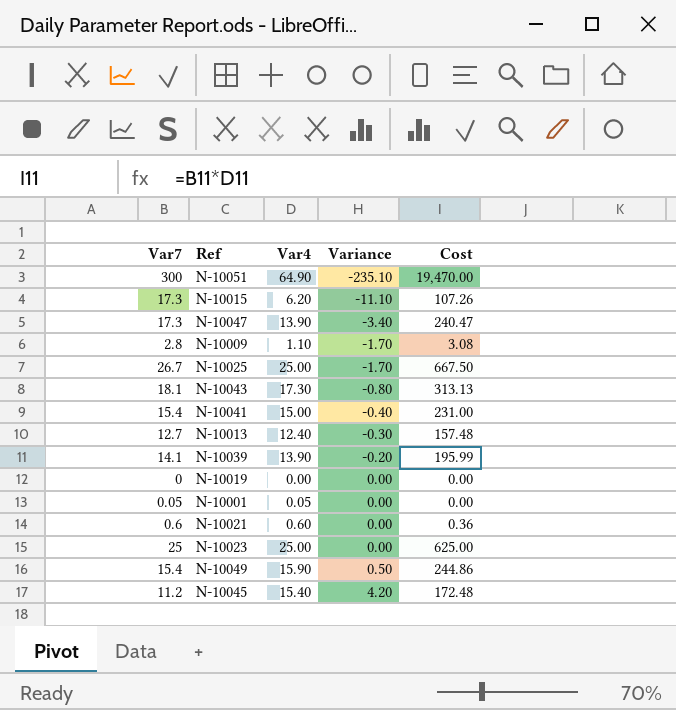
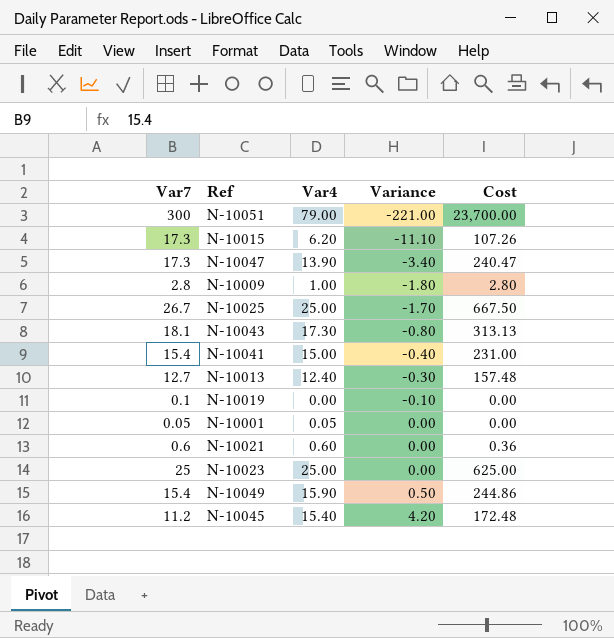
row N-10039: 14.1 | 13.90 | -0.20 | 195.99 -> none
N-10051 | Var4: 64.90 -> 79.00
N-10051 | Variance: -235.10 -> -221.00
N-10051 | Cost: 19,470.00 -> 23,700.00
N-10009 | Var4: 1.10 -> 1.00
N-10009 | Variance: -1.70 -> -1.80
N-10009 | Cost: 3.08 -> 2.80
N-10019 | Var7: 0 -> 0.1
N-10019 | Variance: 0.00 -> -0.10

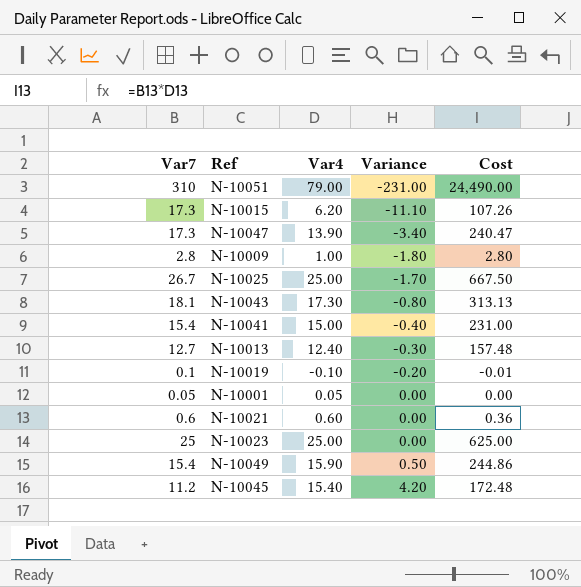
N-10051 | Var7: 300 -> 310
N-10051 | Variance: -221.00 -> -231.00
N-10051 | Cost: 23,700.00 -> 24,490.00
N-10019 | Var4: 0.00 -> -0.10
N-10019 | Variance: -0.10 -> -0.20
N-10019 | Cost: 0.00 -> -0.01

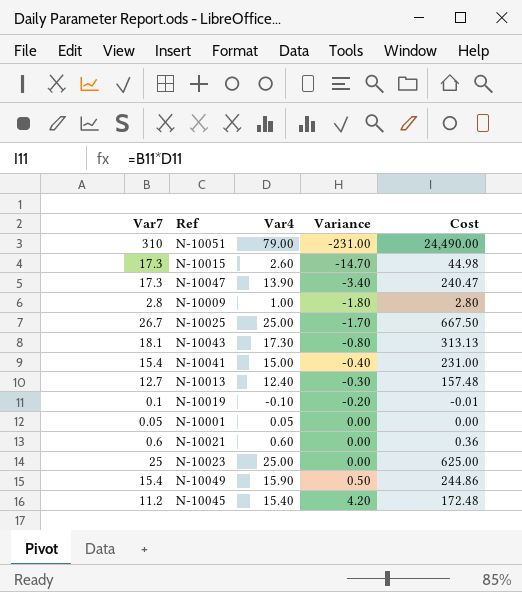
N-10015 | Var4: 6.20 -> 2.60
N-10015 | Variance: -11.10 -> -14.70
N-10015 | Cost: 107.26 -> 44.98

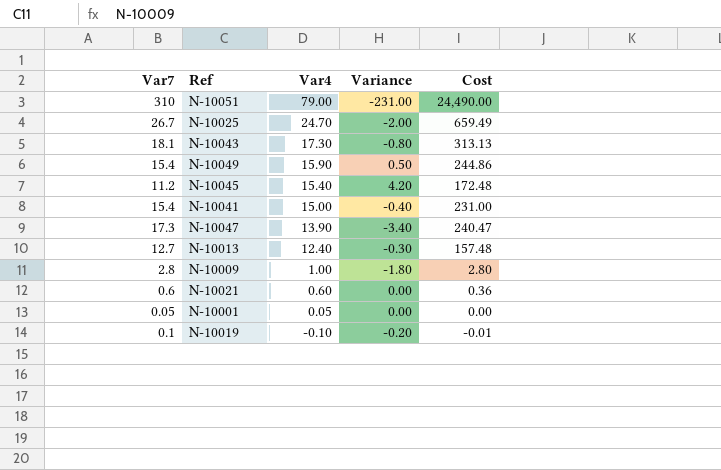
row order: Variance ascending -> Var4 descending
row N-10015: 17.3 | 2.60 | -14.70 | 44.98 -> none
row N-10023: 25 | 25.00 | 0.00 | 625.00 -> none
N-10025 | Var4: 25.00 -> 24.70
N-10025 | Variance: -1.70 -> -2.00
N-10025 | Cost: 667.50 -> 659.49

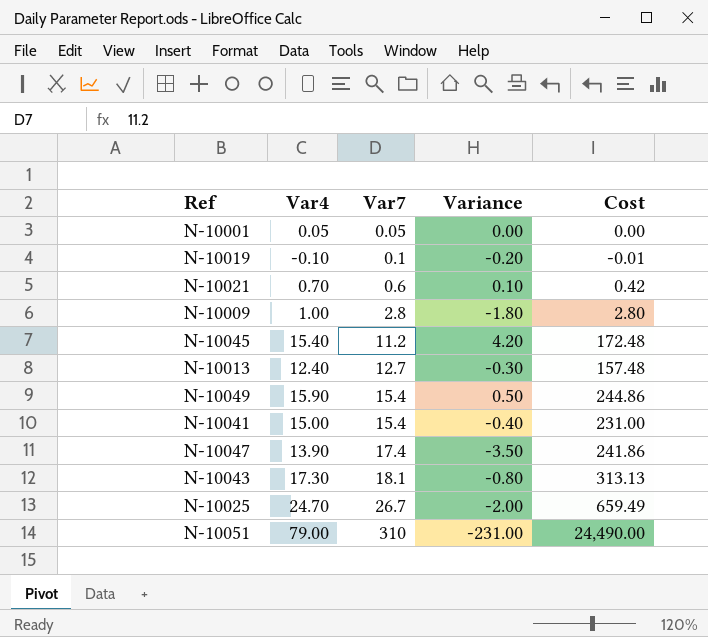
row order: Var4 descending -> Var7 ascending
column Var7 | position: 1 -> 3
N-10021 | Var4: 0.60 -> 0.70
N-10021 | Variance: 0.00 -> 0.10
N-10021 | Cost: 0.36 -> 0.42
N-10047 | Var7: 17.3 -> 17.4
N-10047 | Variance: -3.40 -> -3.50
N-10047 | Cost: 240.47 -> 241.86

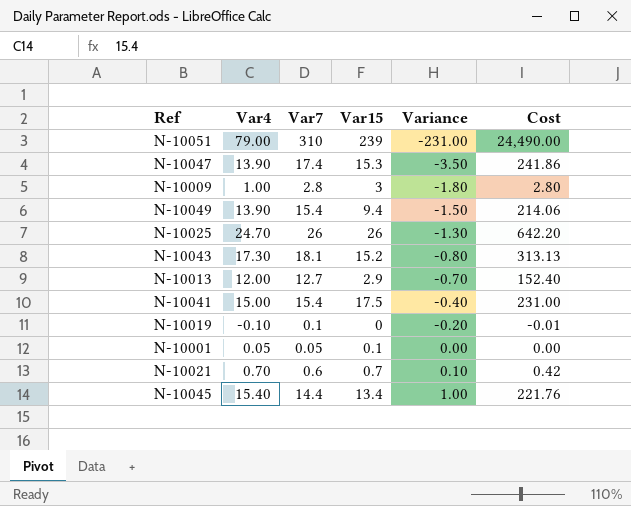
row order: Var7 ascending -> Variance ascending
column Var15 | position: none -> 4
N-10049 | Var4: 15.90 -> 13.90
N-10049 | Variance: 0.50 -> -1.50
N-10049 | Cost: 244.86 -> 214.06
N-10025 | Var7: 26.7 -> 26
N-10025 | Variance: -2.00 -> -1.30
N-10025 | Cost: 659.49 -> 642.20
N-10013 | Var4: 12.40 -> 12.00
N-10013 | Variance: -0.30 -> -0.70
N-10013 | Cost: 157.48 -> 152.40
N-10045 | Var7: 11.2 -> 14.4
N-10045 | Variance: 4.20 -> 1.00
N-10045 | Cost: 172.48 -> 221.76

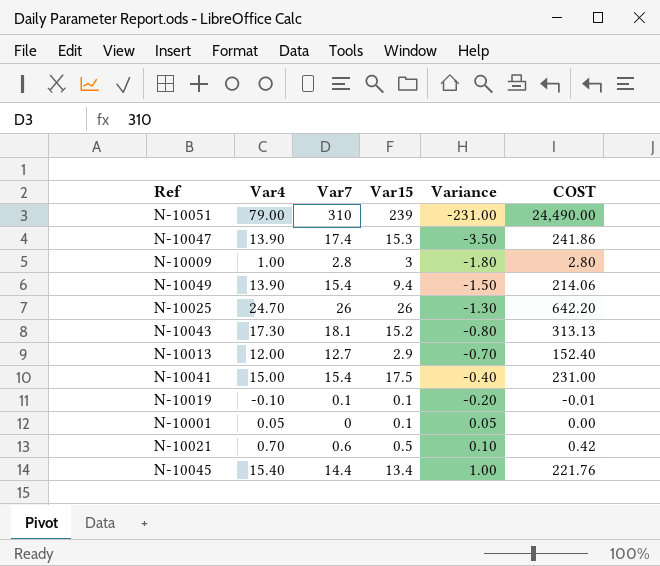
column name: Cost -> COST
N-10019 | Var15: 0 -> 0.1
N-10001 | Var7: 0.05 -> 0
N-10001 | Variance: 0.00 -> 0.05
N-10021 | Var15: 0.7 -> 0.5

